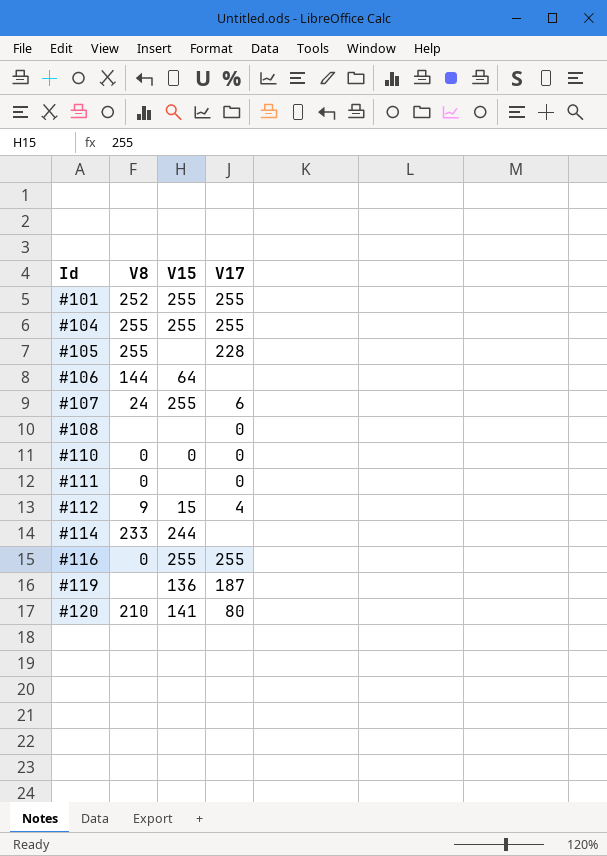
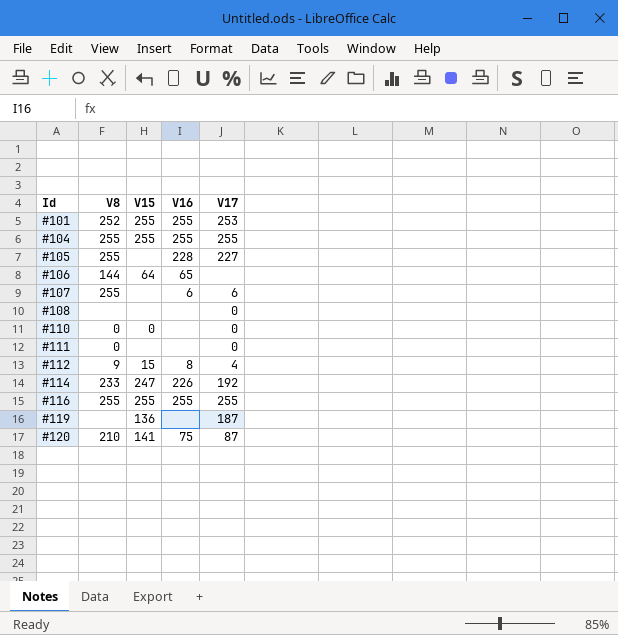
column V16 | position: none -> 4
#101 | V17: 255 -> 253
#105 | V17: 228 -> 227
#107 | V8: 24 -> 255
#107 | V15: 255 -> none
#114 | V15: 244 -> 247
#114 | V17: none -> 192
#116 | V8: 0 -> 255
#120 | V17: 80 -> 87

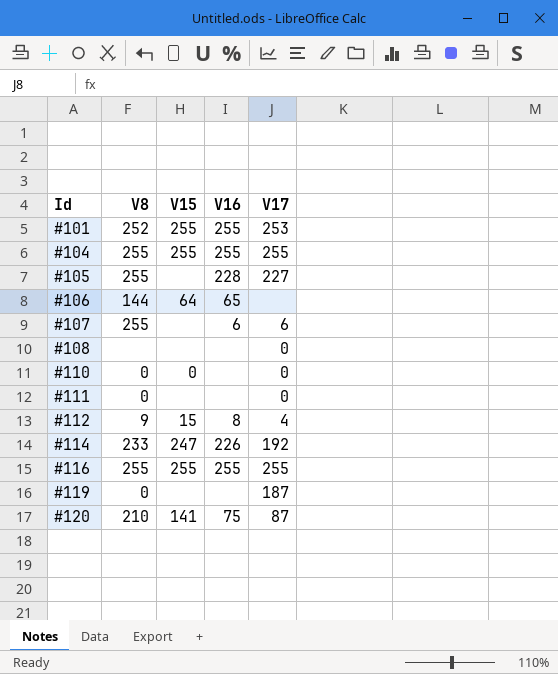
#119 | V8: none -> 0
#119 | V15: 136 -> none

